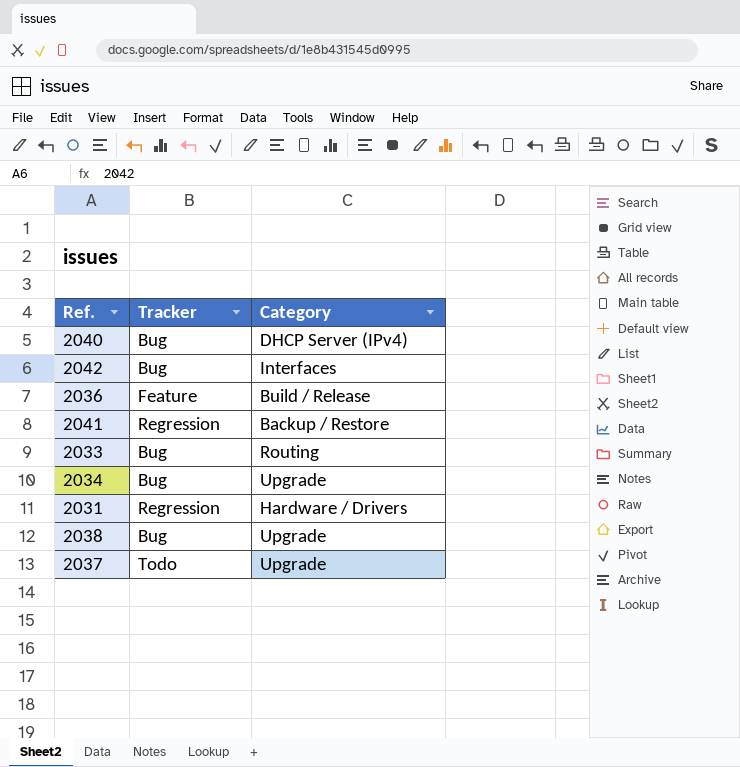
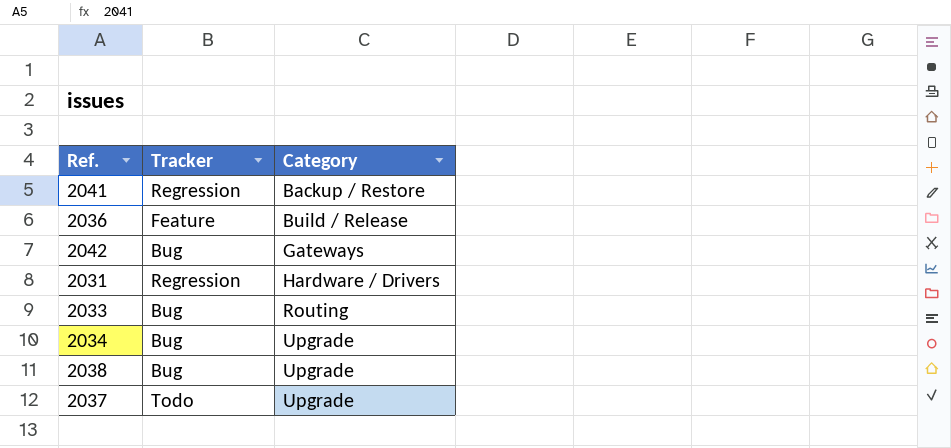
row order: none -> Category ascending
row 2040: Bug | DHCP Server (IPv4) -> none
2042 | Category: Interfaces -> Gateways

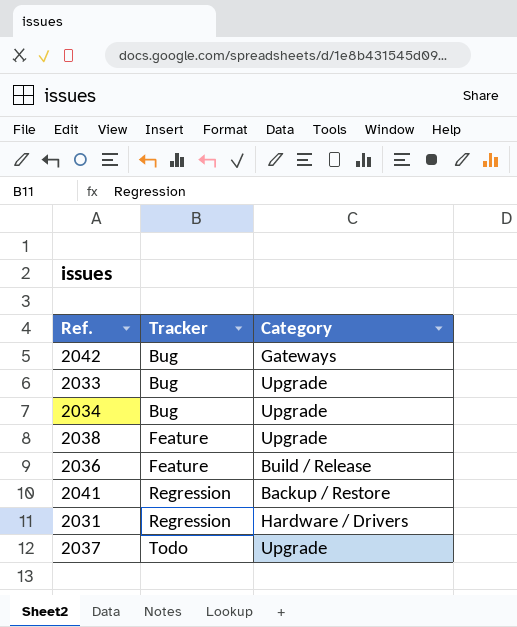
row order: Category ascending -> Tracker ascending
2033 | Category: Routing -> Upgrade
2038 | Tracker: Bug -> Feature

